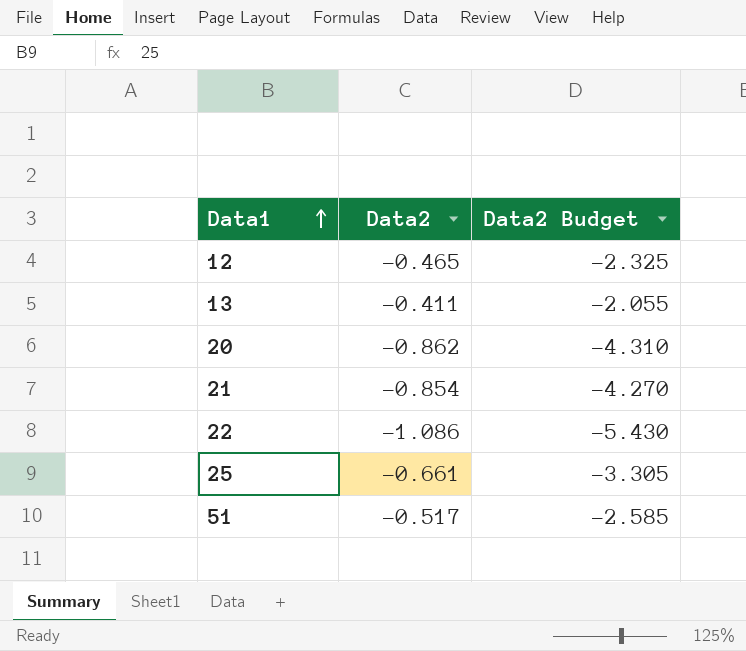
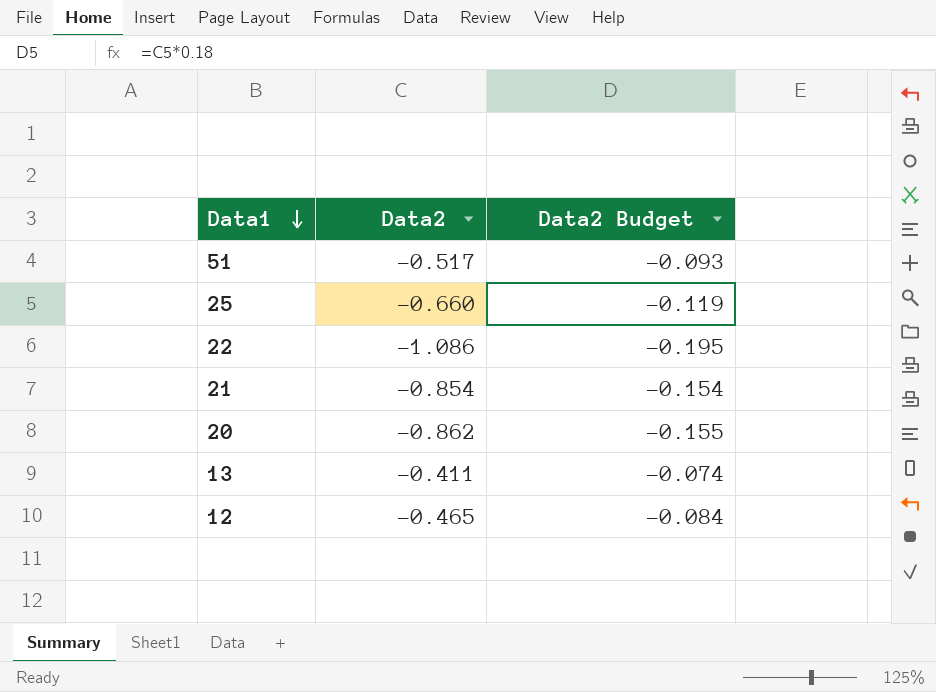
row order: Data1 ascending -> Data1 descending
column Data2 Budget | formula: [Data2] * 5 -> [Data2] * 0.18
25 | Data2: -0.661 -> -0.660

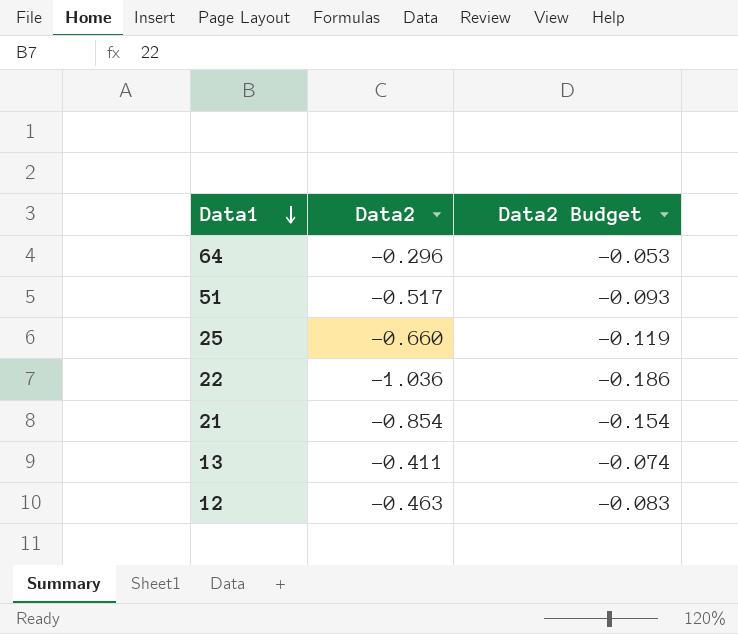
row 20: -0.862 | -0.155 -> none
row 64: none -> -0.296 | -0.053
22 | Data2: -1.086 -> -1.036
22 | Data2 Budget: -0.195 -> -0.186
12 | Data2: -0.465 -> -0.463
12 | Data2 Budget: -0.084 -> -0.083

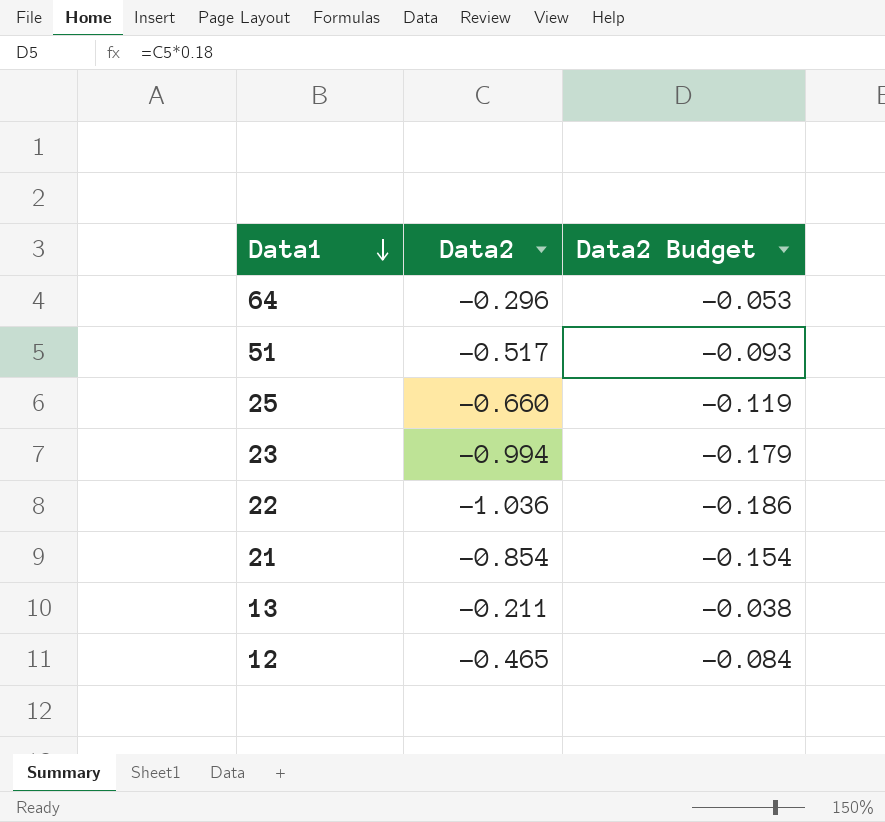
row 23: none -> -0.994 | -0.179
13 | Data2: -0.411 -> -0.211
13 | Data2 Budget: -0.074 -> -0.038
12 | Data2: -0.463 -> -0.465
12 | Data2 Budget: -0.083 -> -0.084

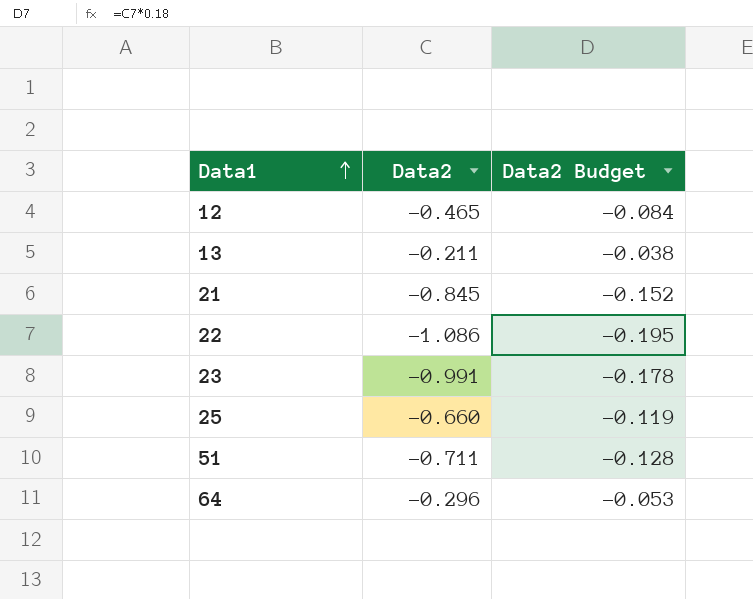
row order: Data1 descending -> Data1 ascending
21 | Data2: -0.854 -> -0.845
21 | Data2 Budget: -0.154 -> -0.152
22 | Data2: -1.036 -> -1.086
22 | Data2 Budget: -0.186 -> -0.195
23 | Data2: -0.994 -> -0.991
23 | Data2 Budget: -0.179 -> -0.178
51 | Data2: -0.517 -> -0.711
51 | Data2 Budget: -0.093 -> -0.128

